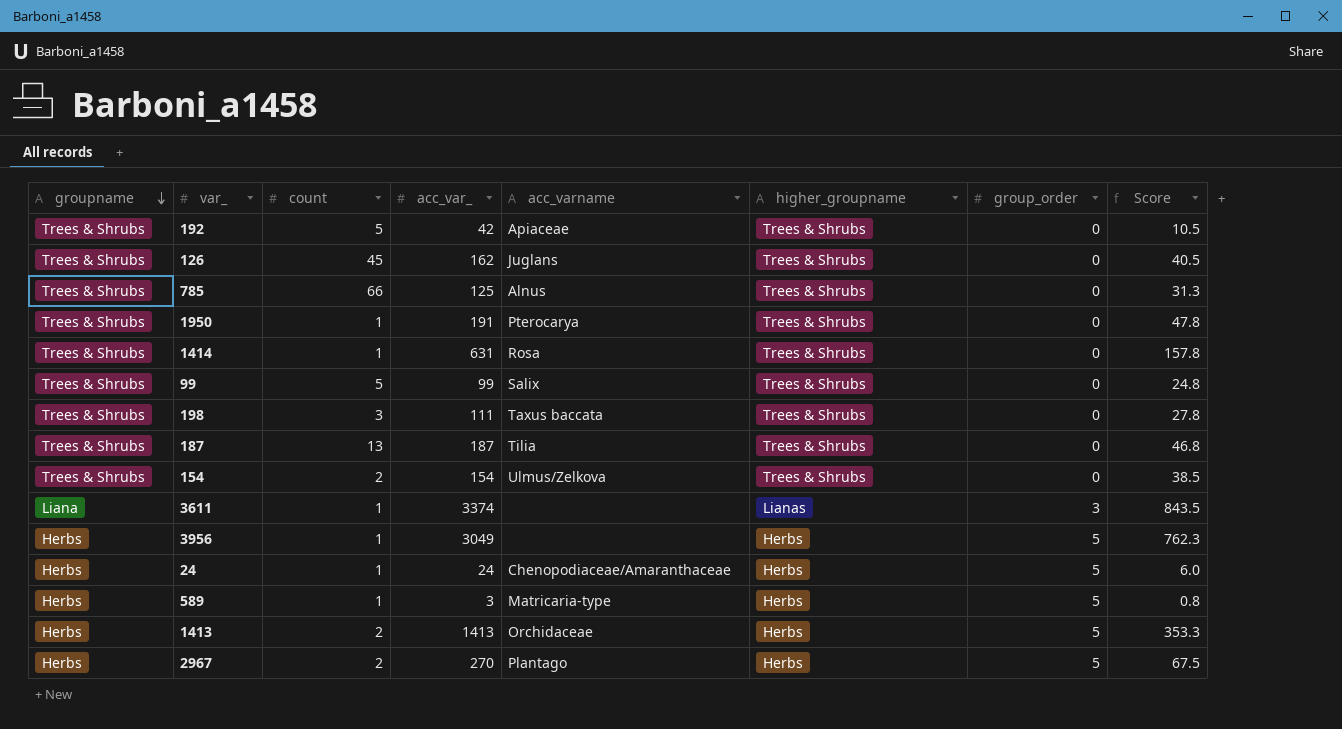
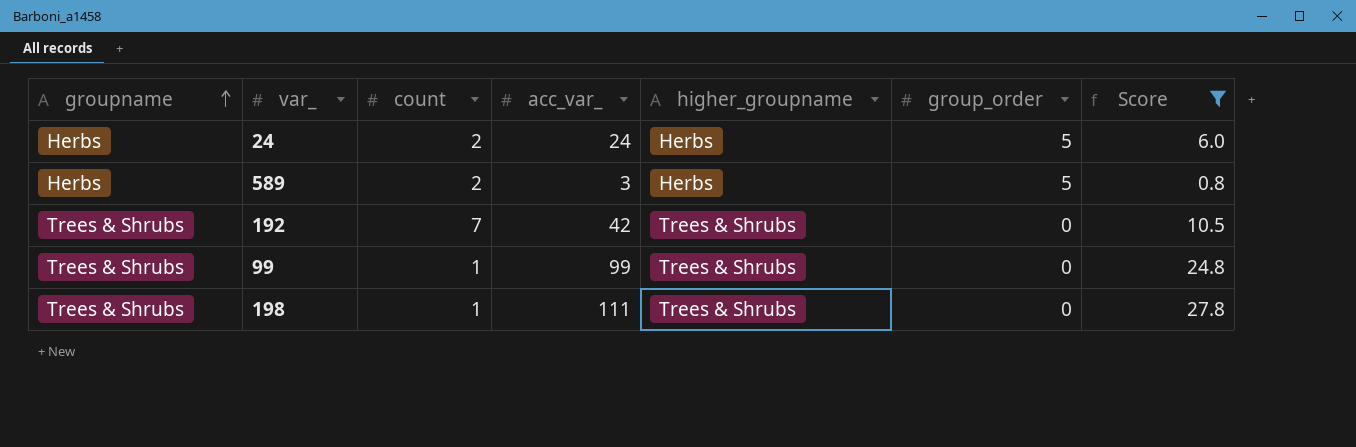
filter: none -> Score <= 27.8
row order: groupname descending -> groupname ascending
column acc_varname | position: 5 -> none
24 | count: 1 -> 2
589 | count: 1 -> 2
192 | count: 5 -> 7
99 | count: 5 -> 1
198 | count: 3 -> 1

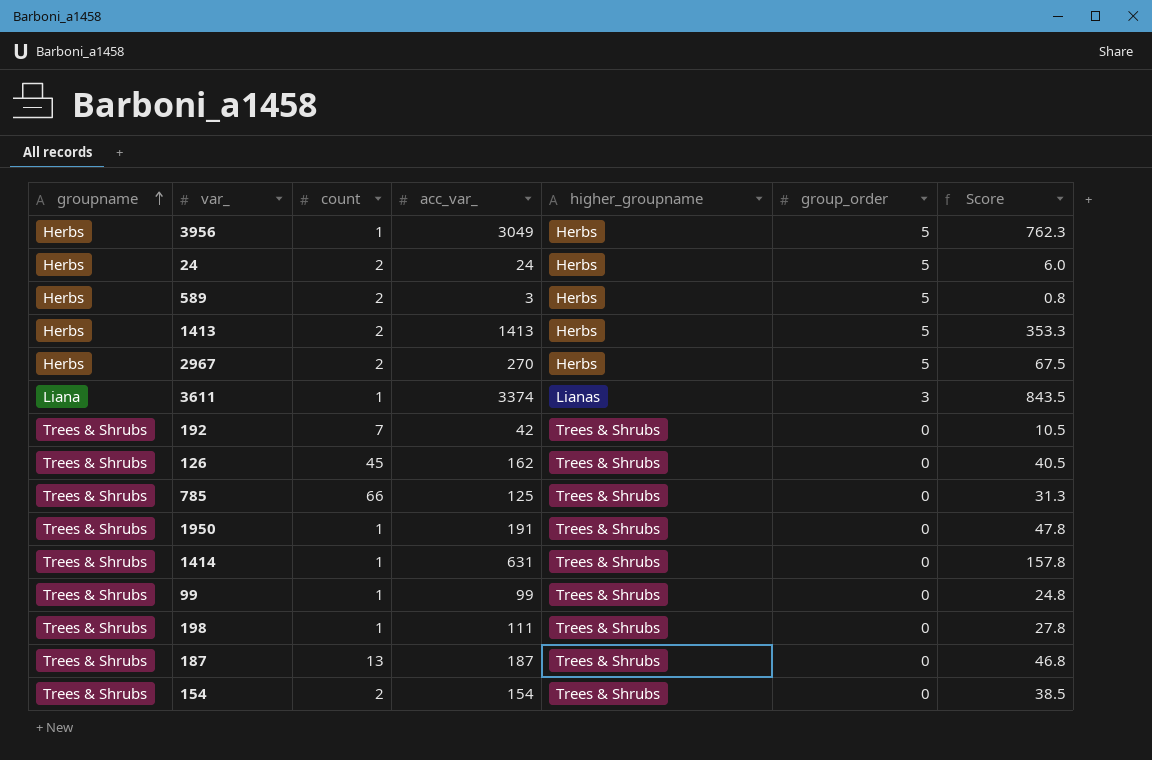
filter: Score <= 27.8 -> none

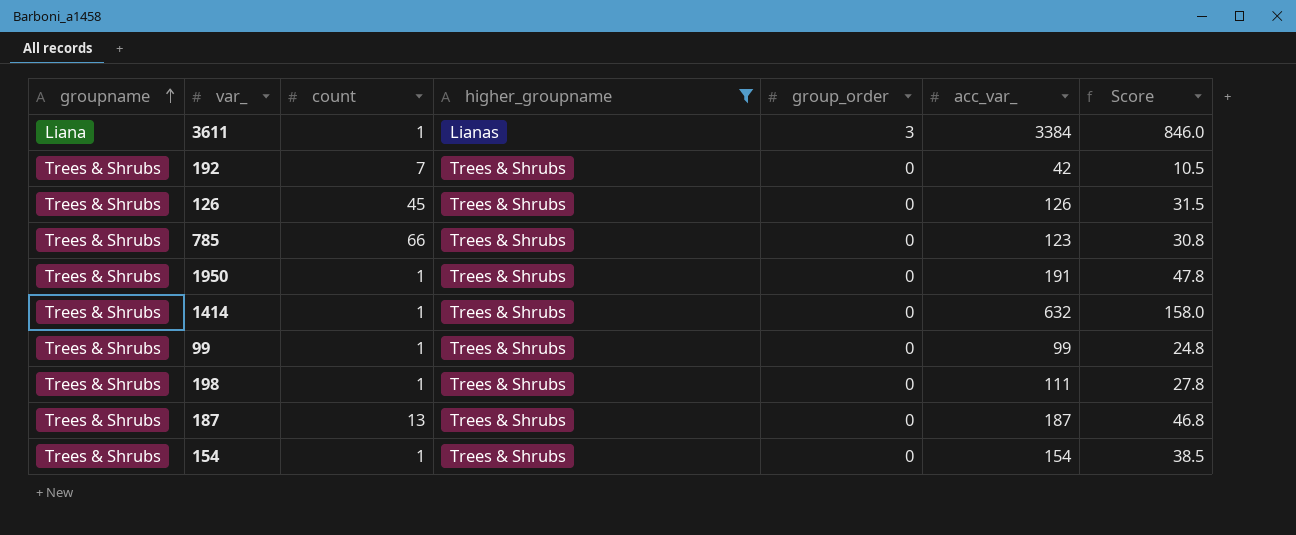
filter: none -> higher_groupname != Herbs
column acc_var_ | position: 4 -> 6
3611 | acc_var_: 3374 -> 3384
3611 | Score: 843.5 -> 846.0
126 | acc_var_: 162 -> 126
126 | Score: 40.5 -> 31.5
785 | acc_var_: 125 -> 123
785 | Score: 31.3 -> 30.8
1414 | acc_var_: 631 -> 632
1414 | Score: 157.8 -> 158.0
154 | count: 2 -> 1

